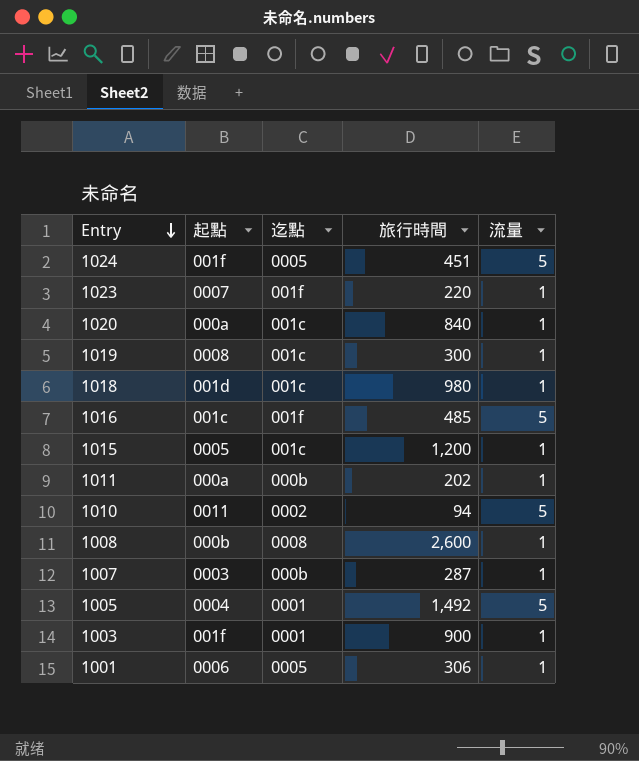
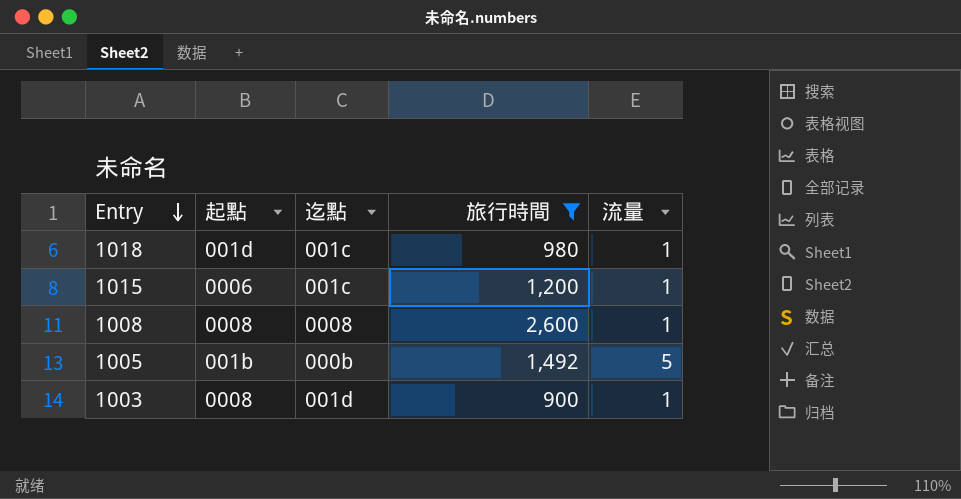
filter: none -> 旅行時間 >= 900
1015 | 起點: 0005 -> 0006
1008 | 起點: 000b -> 0008
1005 | 起點: 0004 -> 001b
1005 | 迄點: 0001 -> 000b
1003 | 起點: 001f -> 0008
1003 | 迄點: 0001 -> 001d

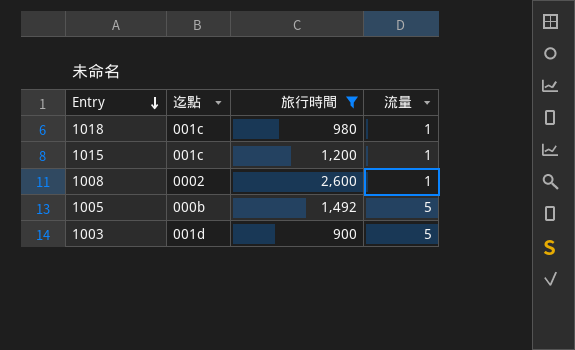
column 起點 | position: 2 -> none
1008 | 迄點: 0008 -> 0002
1003 | 流量: 1 -> 5

